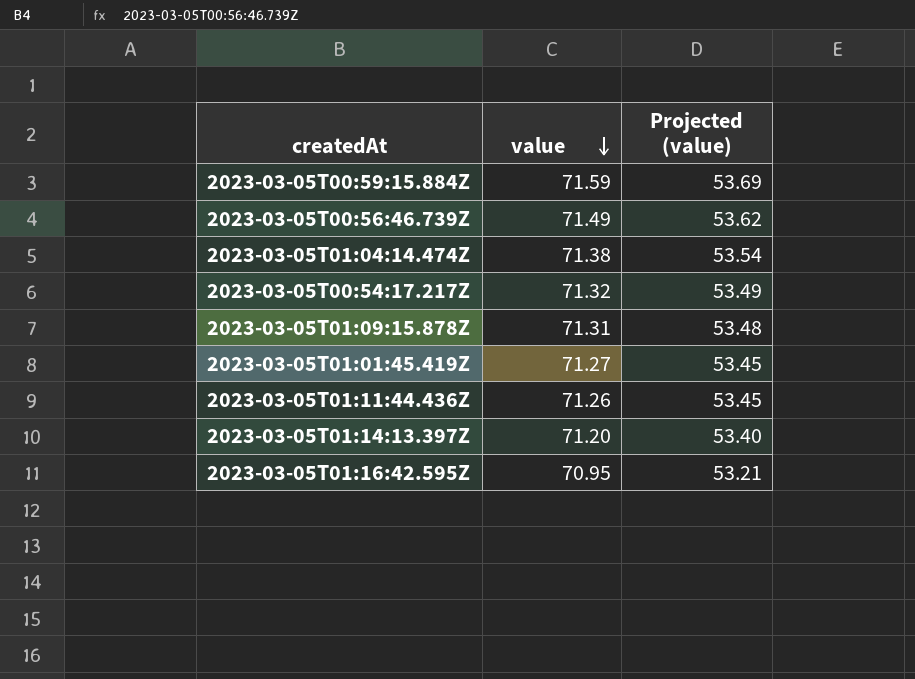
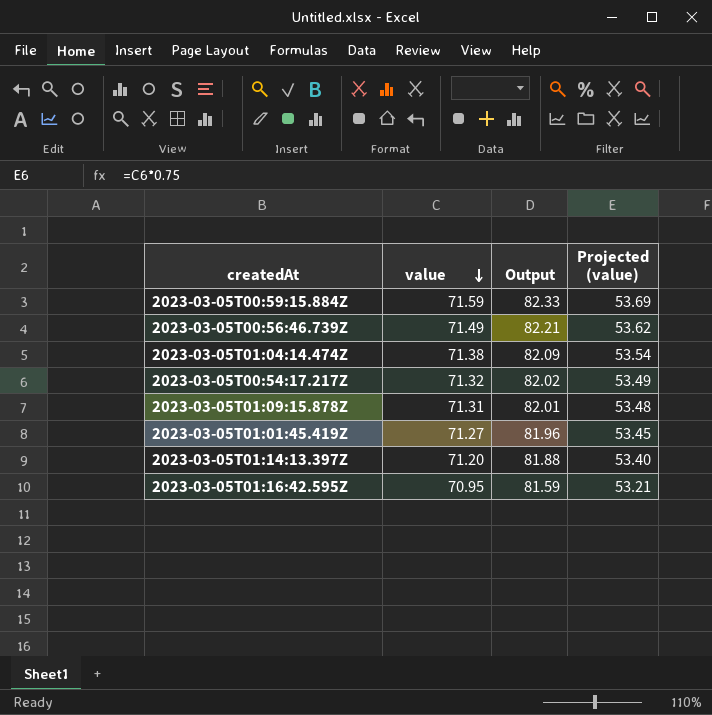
column Output | formula: none -> [value] * 1.15
row 2023-03-05T01:11:44.436Z: 71.26 | 53.45 -> none

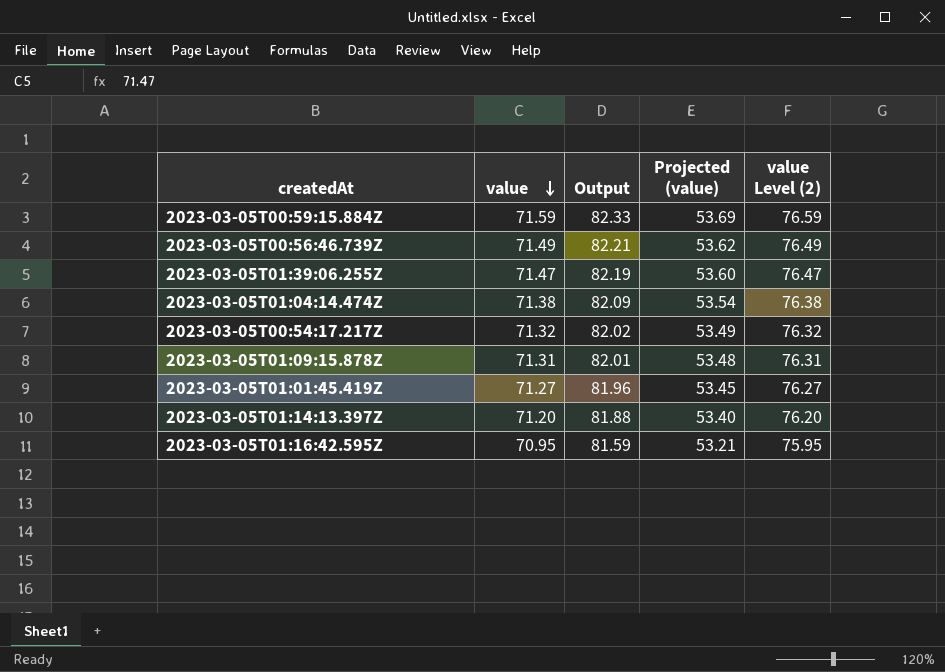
column value Level (2) | formula: none -> [value] + 5
row 2023-03-05T01:39:06.255Z: none -> 71.47 | 82.19 | 53.60 | 76.47

